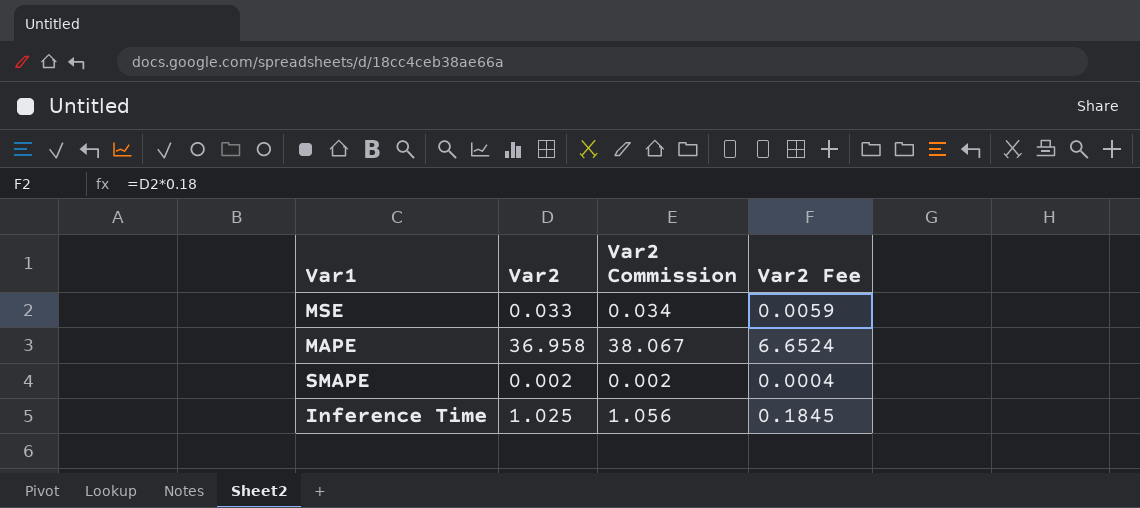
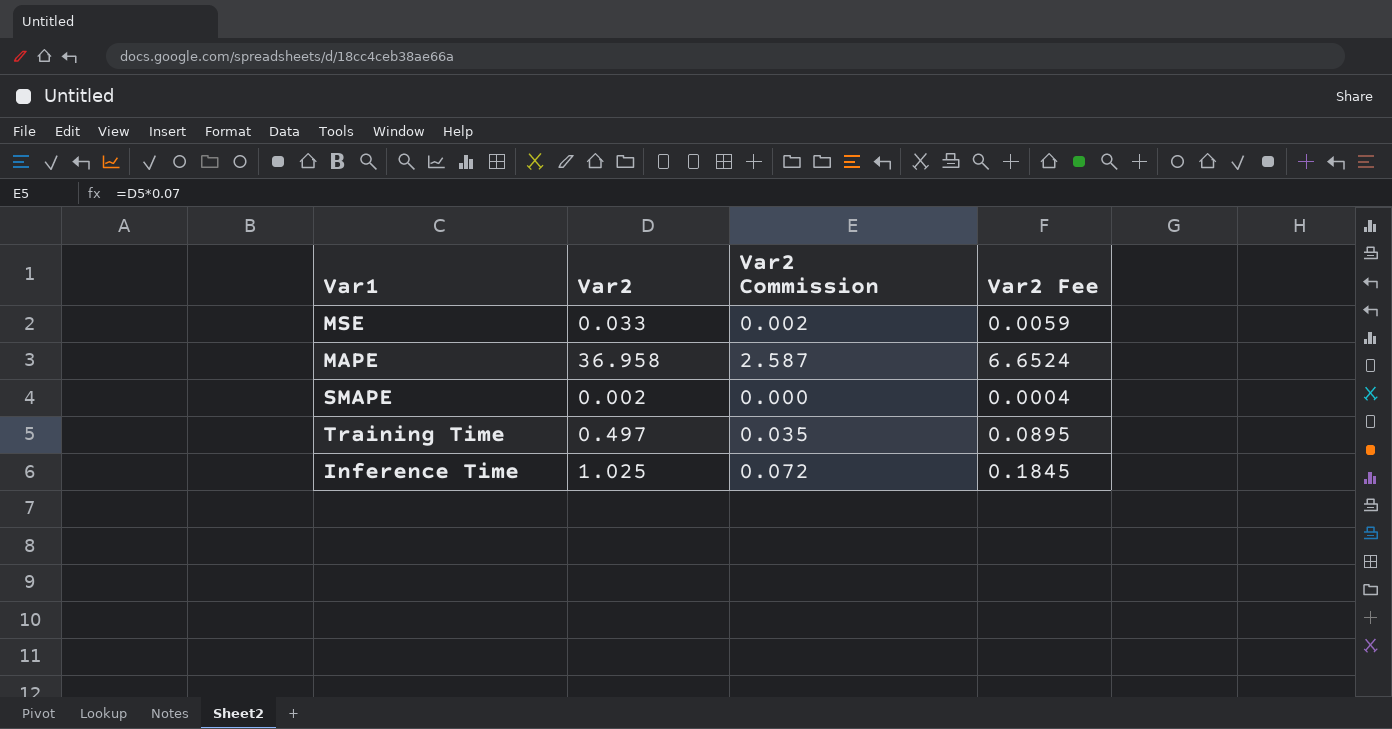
column Var2 Commission | formula: [Var2] * 1.03 -> [Var2] * 0.07
row Training Time: none -> 0.497 | 0.035 | 0.0895

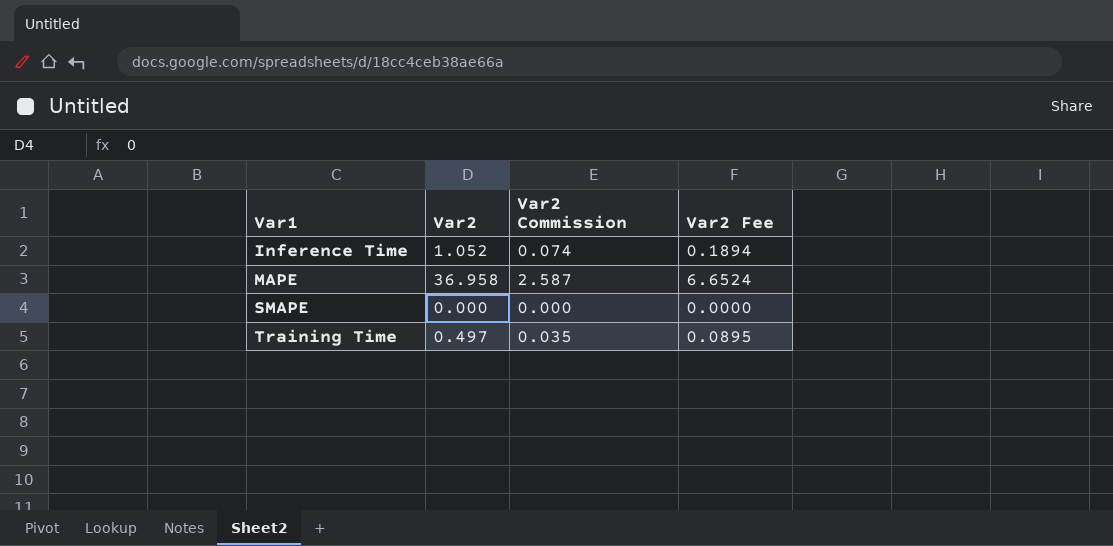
row order: none -> Var1 ascending
row MSE: 0.033 | 0.002 | 0.0059 -> none
Inference Time | Var2: 1.025 -> 1.052
Inference Time | Var2 Commission: 0.072 -> 0.074
Inference Time | Var2 Fee: 0.1845 -> 0.1894
SMAPE | Var2: 0.002 -> 0.000
SMAPE | Var2 Fee: 0.0004 -> 0.0000

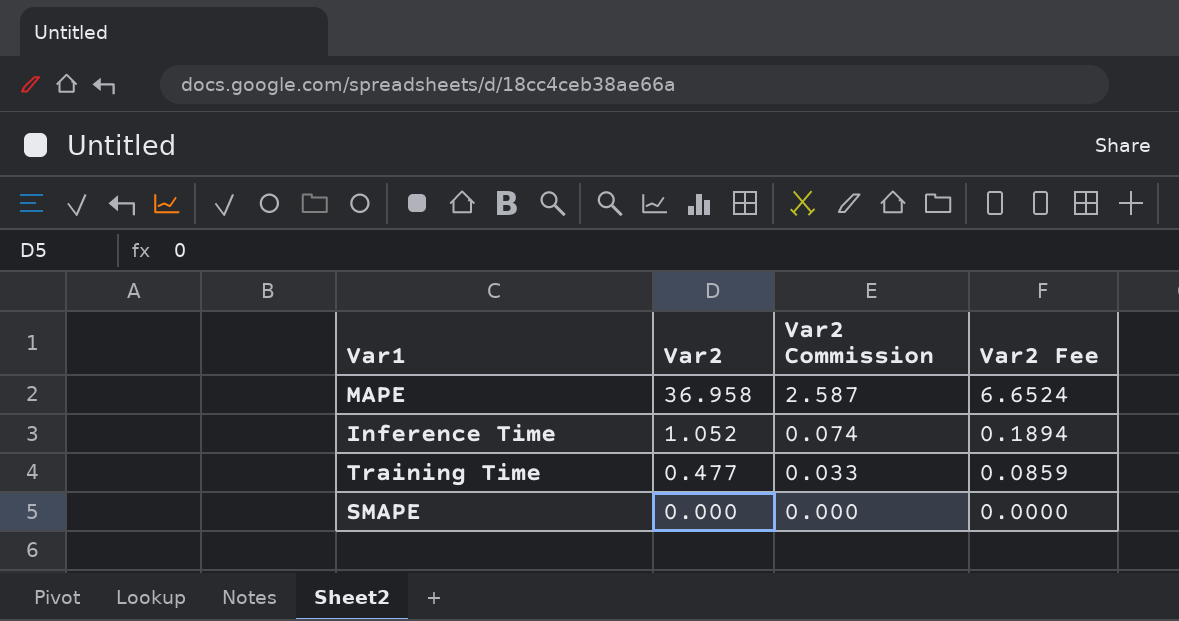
row order: Var1 ascending -> Var2 descending
Training Time | Var2: 0.497 -> 0.477
Training Time | Var2 Commission: 0.035 -> 0.033
Training Time | Var2 Fee: 0.0895 -> 0.0859

